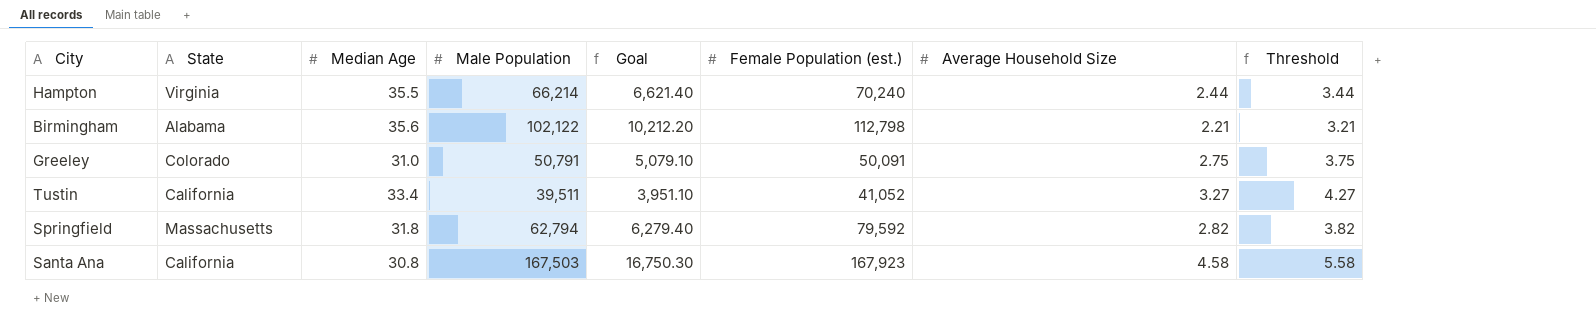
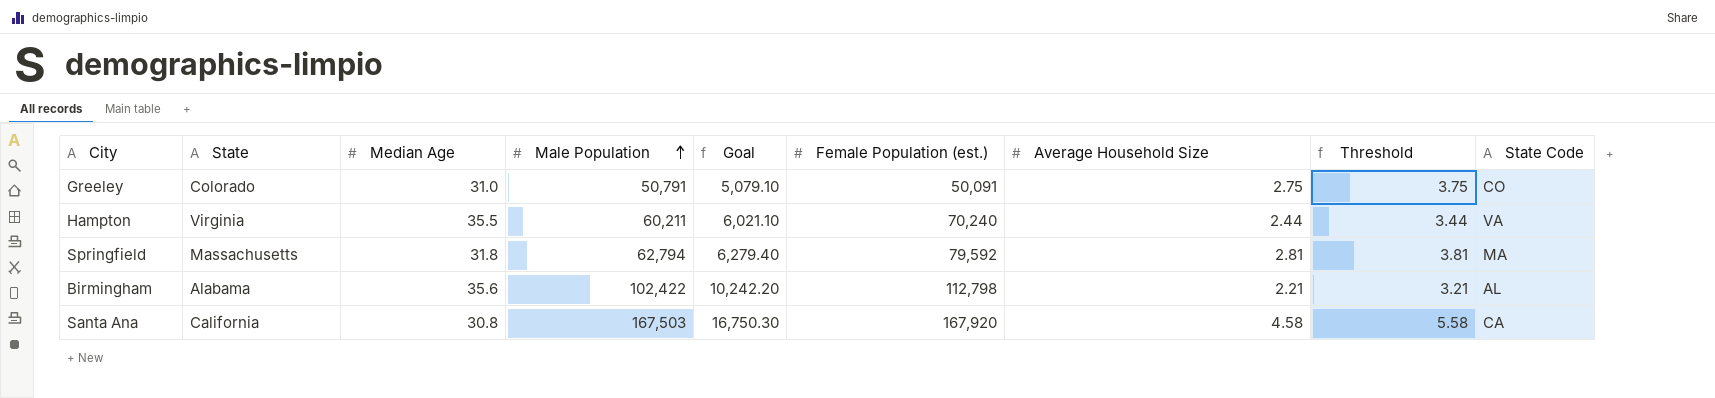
row order: none -> Male Population ascending
column State Code | position: none -> 9
row Tustin: California | 33.4 | 39,511 | 3,951.10 | 41,052 | 3.27 | 4.27 -> none
Hampton | Male Population: 66,214 -> 60,211
Hampton | Goal: 6,621.40 -> 6,021.10
Springfield | Average Household Size: 2.82 -> 2.81
Springfield | Threshold: 3.82 -> 3.81
Birmingham | Male Population: 102,122 -> 102,422
Birmingham | Goal: 10,212.20 -> 10,242.20
Santa Ana | Female Population (est.): 167,923 -> 167,920

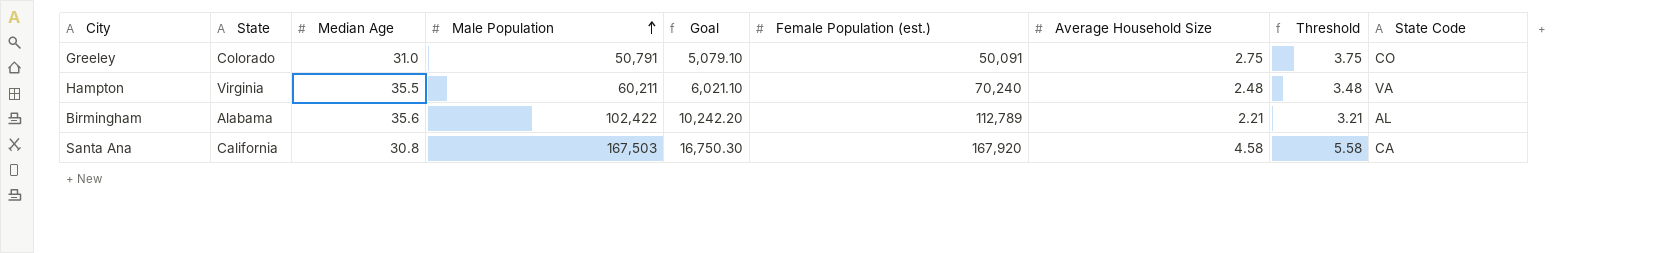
row Springfield: Massachusetts | 31.8 | 62,794 | 6,279.40 | 79,592 | 2.81 | 3.81 | MA -> none
Hampton | Average Household Size: 2.44 -> 2.48
Hampton | Threshold: 3.44 -> 3.48
Birmingham | Female Population (est.): 112,798 -> 112,789

